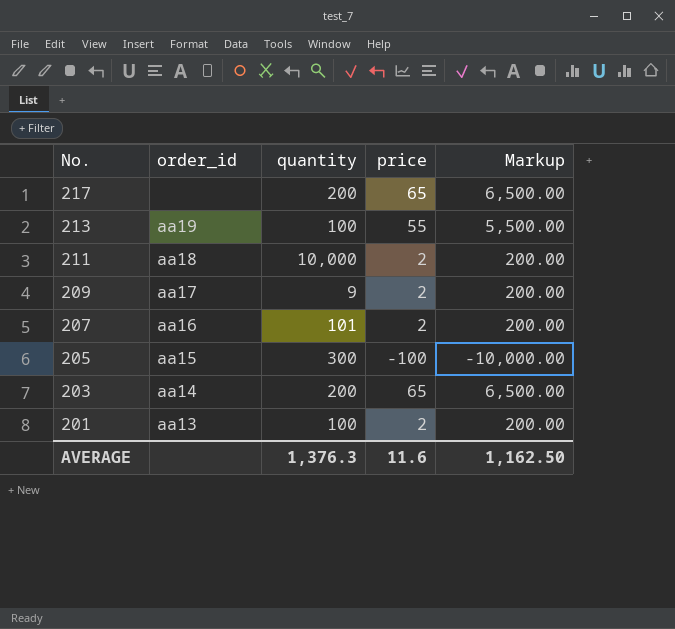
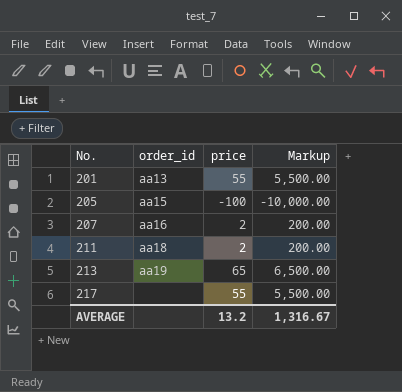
row order: No. descending -> No. ascending
column quantity | position: 3 -> none
row 209: aa17 | 9 | 2 | 200.00 -> none
row 203: aa14 | 200 | 65 | 6,500.00 -> none
201 | price: 2 -> 55
201 | Markup: 200.00 -> 5,500.00
213 | price: 55 -> 65
213 | Markup: 5,500.00 -> 6,500.00
217 | price: 65 -> 55
217 | Markup: 6,500.00 -> 5,500.00
AVERAGE | price: 11.6 -> 13.2
AVERAGE | Markup: 1,162.50 -> 1,316.67

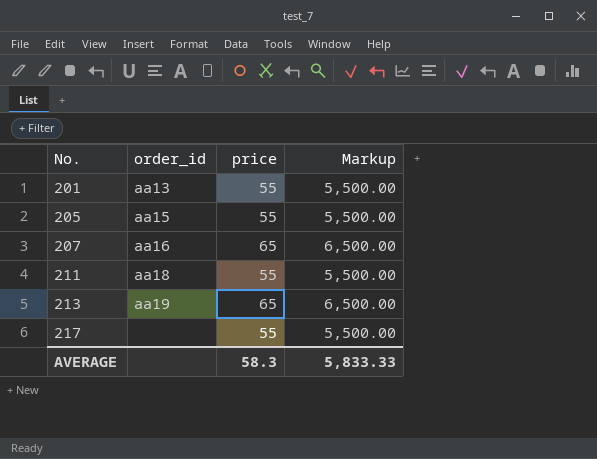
205 | price: -100 -> 55
205 | Markup: -10,000.00 -> 5,500.00
207 | price: 2 -> 65
207 | Markup: 200.00 -> 6,500.00
211 | price: 2 -> 55
211 | Markup: 200.00 -> 5,500.00
AVERAGE | price: 13.2 -> 58.3
AVERAGE | Markup: 1,316.67 -> 5,833.33

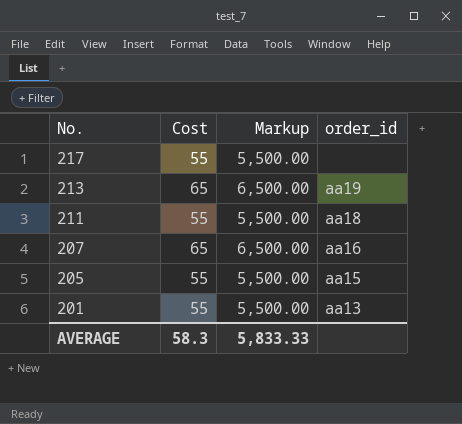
row order: No. ascending -> No. descending
column name: price -> Cost
column order_id | position: 2 -> 4

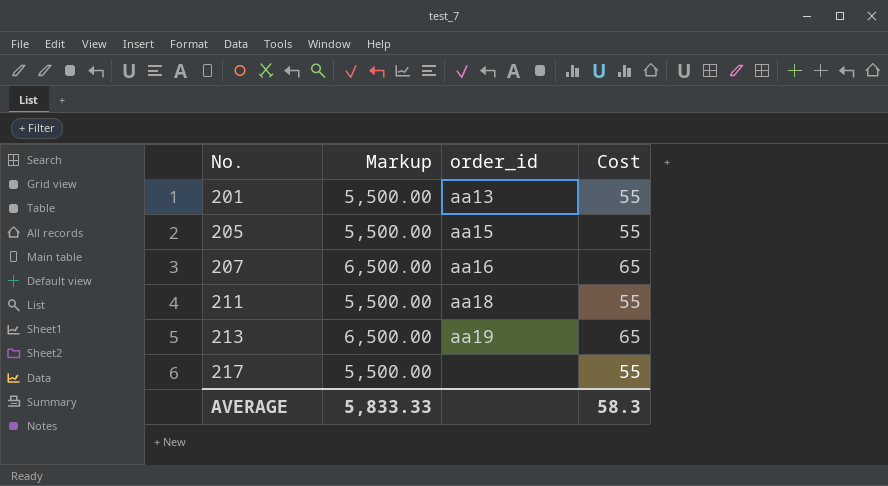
row order: No. descending -> No. ascending
column Cost | position: 2 -> 4

